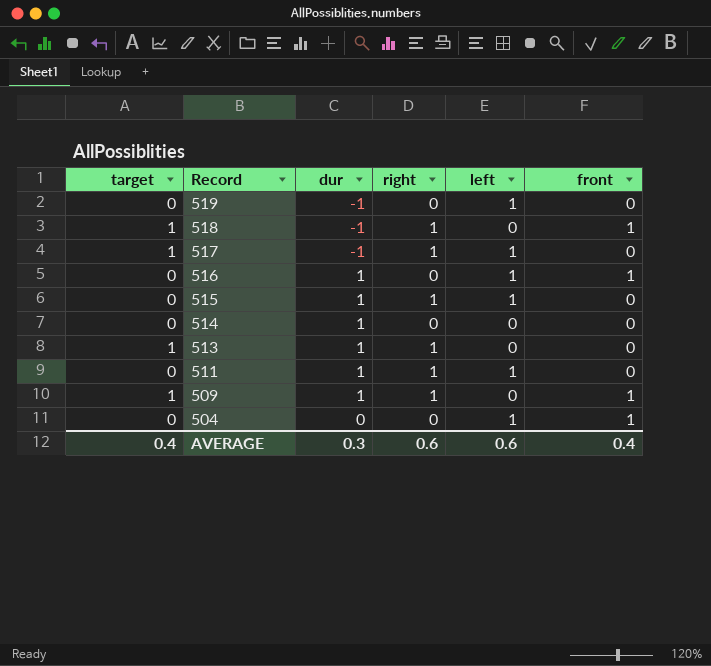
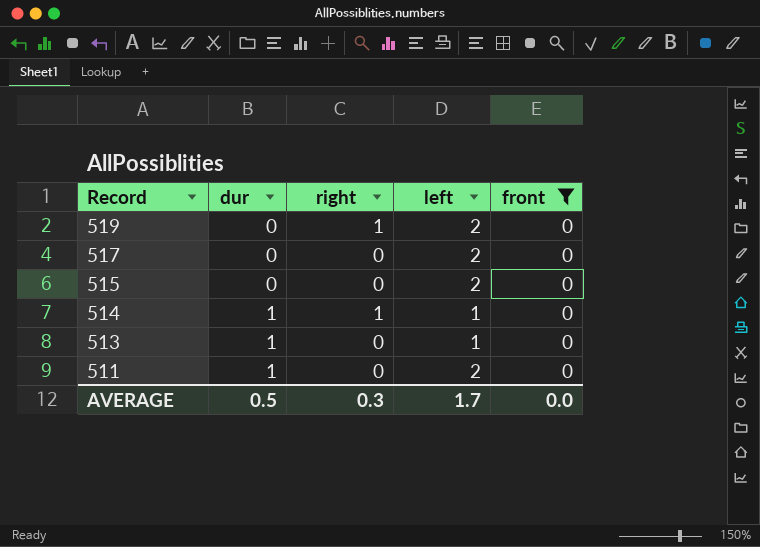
filter: none -> front = 0
column target | position: 1 -> none
519 | dur: -1 -> 0
519 | right: 0 -> 1
519 | left: 1 -> 2
517 | dur: -1 -> 0
517 | right: 1 -> 0
517 | left: 1 -> 2
515 | dur: 1 -> 0
515 | right: 1 -> 0
515 | left: 1 -> 2
514 | right: 0 -> 1
514 | left: 0 -> 1
513 | right: 1 -> 0
513 | left: 0 -> 1
511 | right: 1 -> 0
511 | left: 1 -> 2
AVERAGE | dur: 0.3 -> 0.5
AVERAGE | right: 0.6 -> 0.3
AVERAGE | left: 0.6 -> 1.7
AVERAGE | front: 0.4 -> 0.0

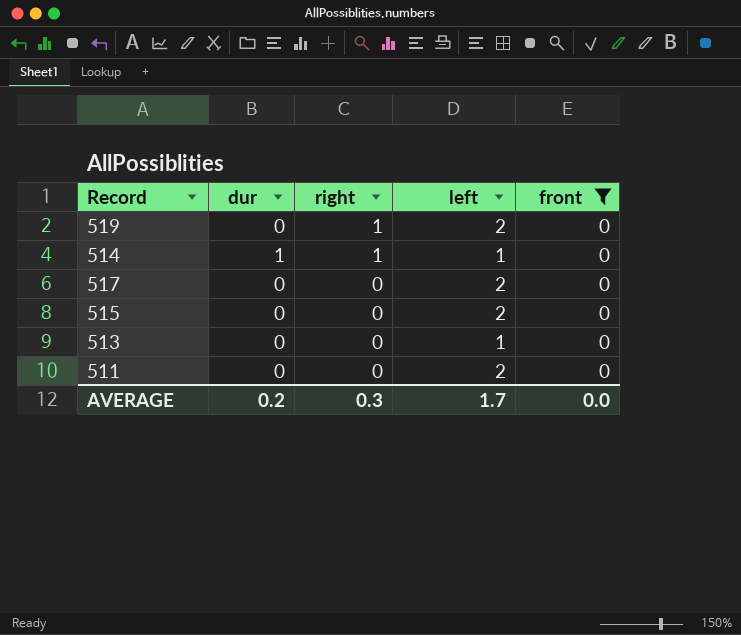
row order: Record descending -> right descending
513 | dur: 1 -> 0
511 | dur: 1 -> 0
AVERAGE | dur: 0.5 -> 0.2

